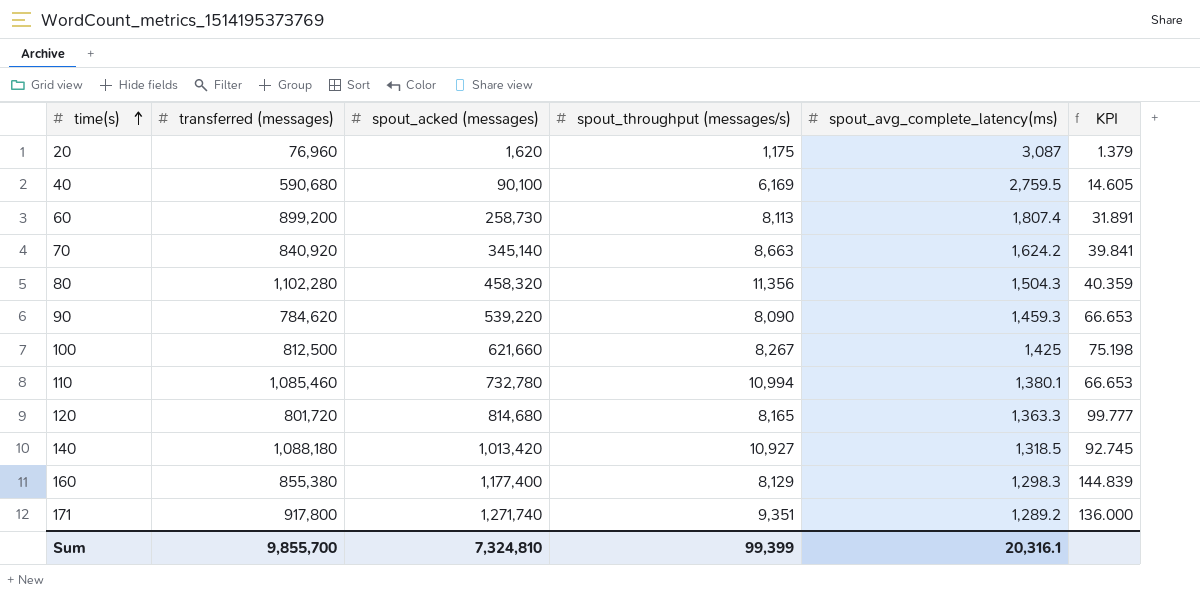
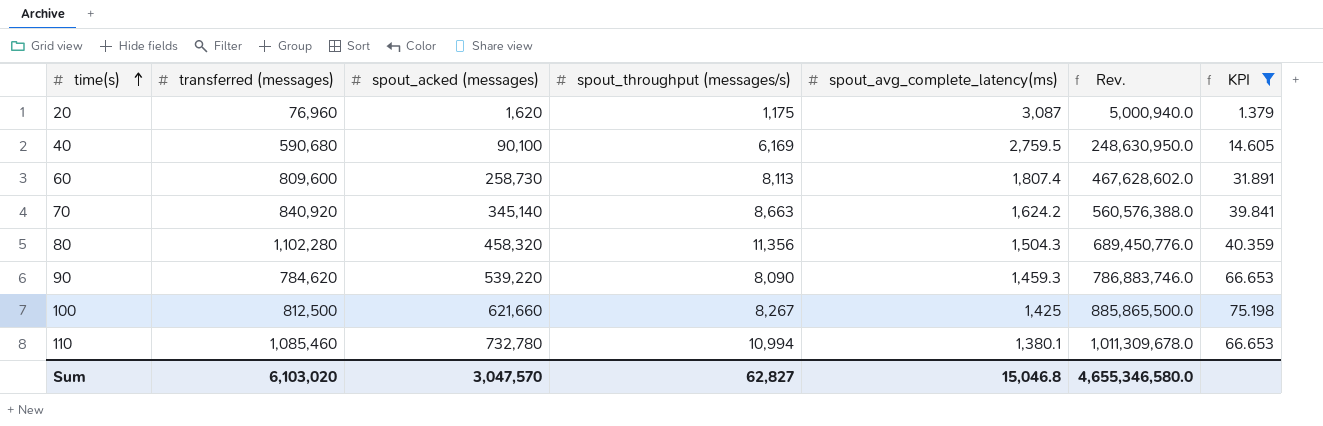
filter: none -> KPI <= 75.198
column Rev. | formula: none -> [spout_acked (messages)] * [spout_avg_complete_latency(ms)]
60 | transferred (messages): 899,200 -> 809,600
Sum | transferred (messages): 9,855,700 -> 6,103,020
Sum | spout_acked (messages): 7,324,810 -> 3,047,570
Sum | spout_throughput (messages/s): 99,399 -> 62,827
Sum | spout_avg_complete_latency(ms): 20,316.1 -> 15,046.8

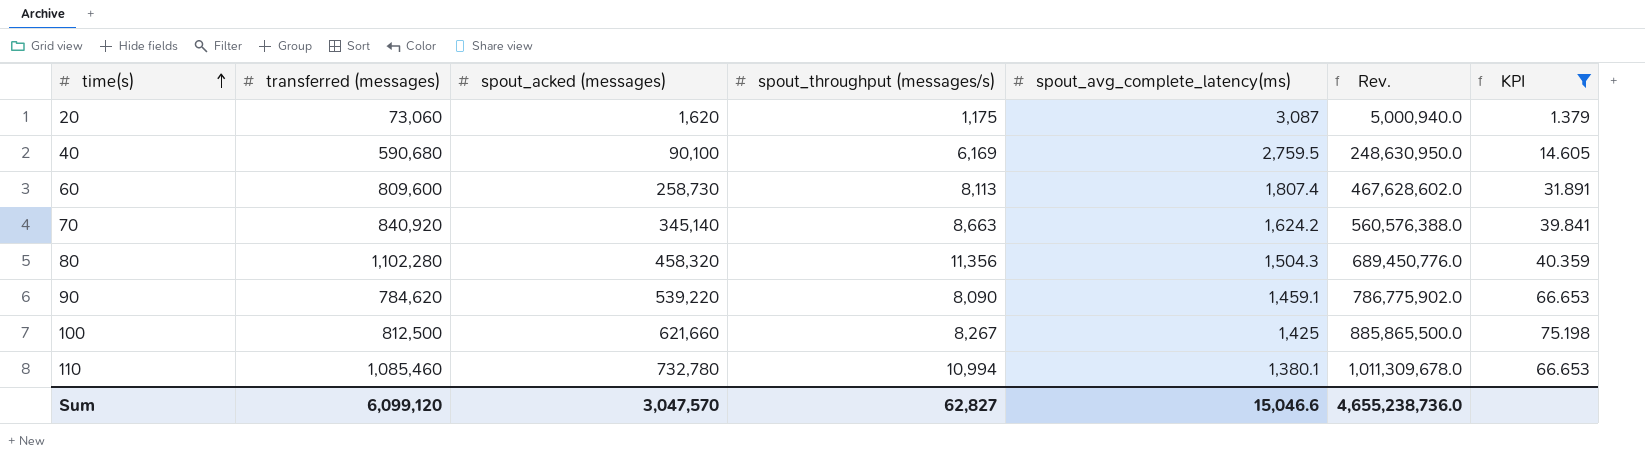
20 | transferred (messages): 76,960 -> 73,060
90 | spout_avg_complete_latency(ms): 1,459.3 -> 1,459.1
90 | Rev.: 786,883,746.0 -> 786,775,902.0
Sum | transferred (messages): 6,103,020 -> 6,099,120
Sum | spout_avg_complete_latency(ms): 15,046.8 -> 15,046.6
Sum | Rev.: 4,655,346,580.0 -> 4,655,238,736.0

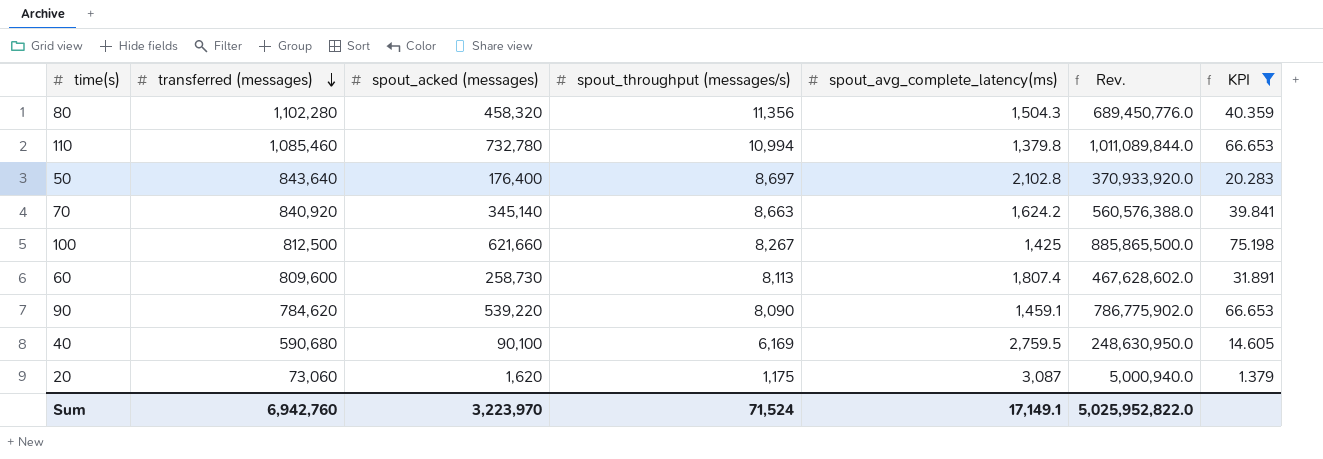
row order: time(s) ascending -> transferred (messages) descending
110 | spout_avg_complete_latency(ms): 1,380.1 -> 1,379.8
110 | Rev.: 1,011,309,678.0 -> 1,011,089,844.0
row 50: none -> 843,640 | 176,400 | 8,697 | 2,102.8 | 370,933,920.0 | 20.283
Sum | transferred (messages): 6,099,120 -> 6,942,760
Sum | spout_acked (messages): 3,047,570 -> 3,223,970
Sum | spout_throughput (messages/s): 62,827 -> 71,524
Sum | spout_avg_complete_latency(ms): 15,046.6 -> 17,149.1
Sum | Rev.: 4,655,238,736.0 -> 5,025,952,822.0

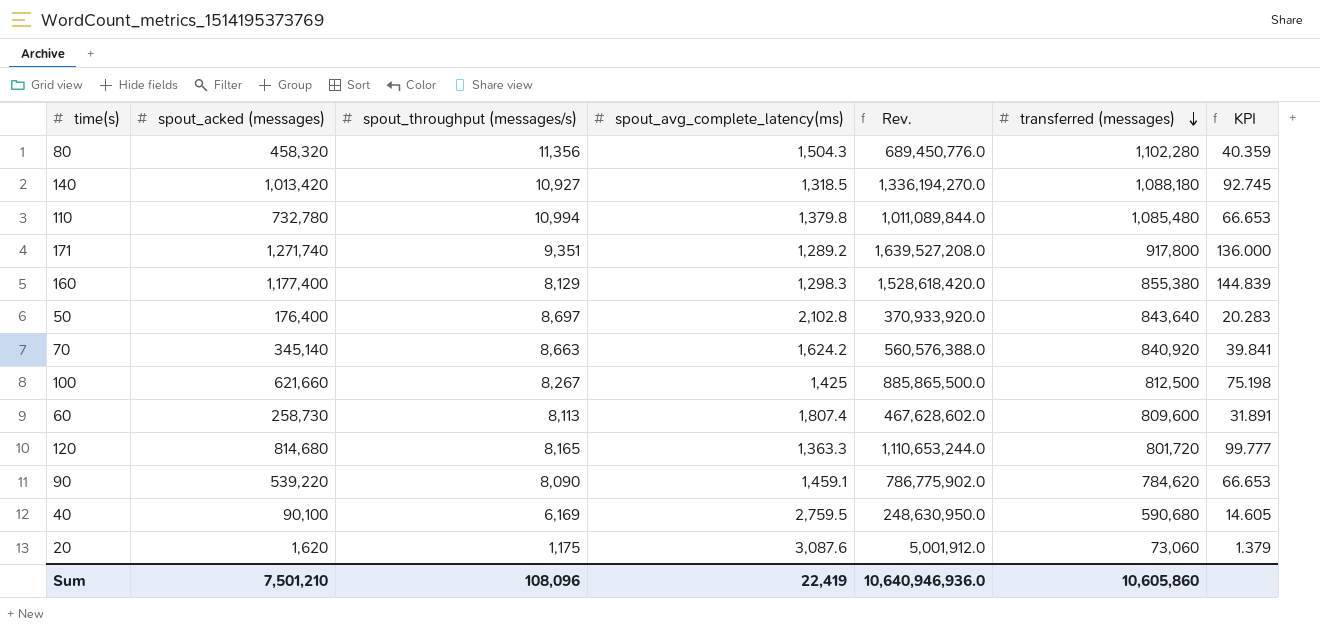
filter: KPI <= 75.198 -> none
column transferred (messages) | position: 2 -> 6
110 | transferred (messages): 1,085,460 -> 1,085,480
20 | spout_avg_complete_latency(ms): 3,087 -> 3,087.6
20 | Rev.: 5,000,940.0 -> 5,001,912.0
Sum | spout_acked (messages): 3,223,970 -> 7,501,210
Sum | spout_throughput (messages/s): 71,524 -> 108,096
Sum | spout_avg_complete_latency(ms): 17,149.1 -> 22,419
Sum | Rev.: 5,025,952,822.0 -> 10,640,946,936.0
Sum | transferred (messages): 6,942,760 -> 10,605,860

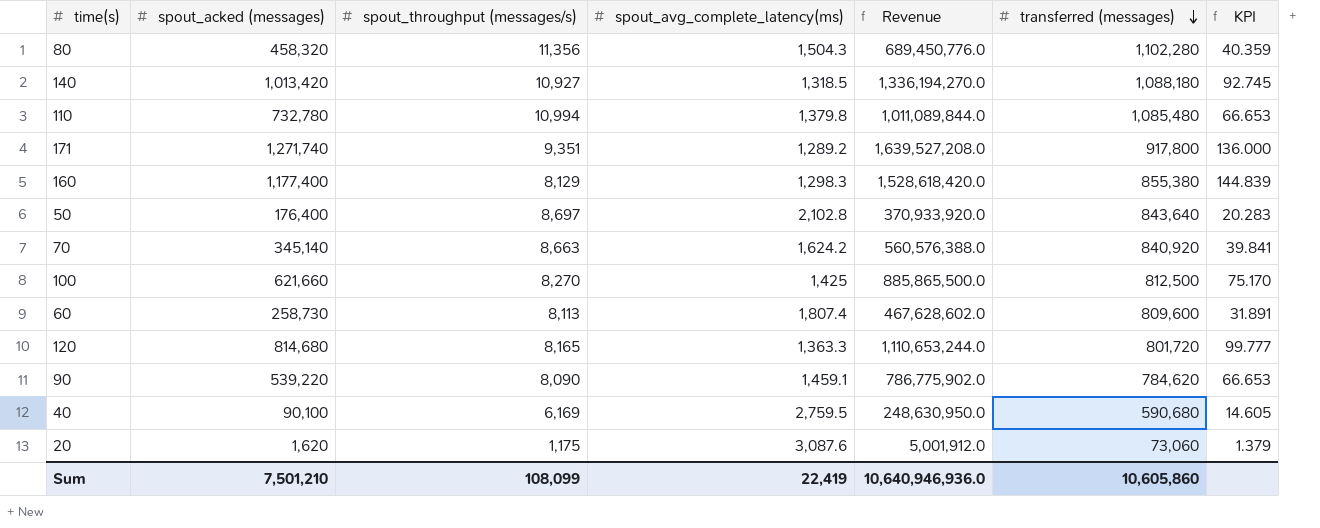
column name: Rev. -> Revenue
100 | spout_throughput (messages/s): 8,267 -> 8,270
100 | KPI: 75.198 -> 75.170
Sum | spout_throughput (messages/s): 108,096 -> 108,099

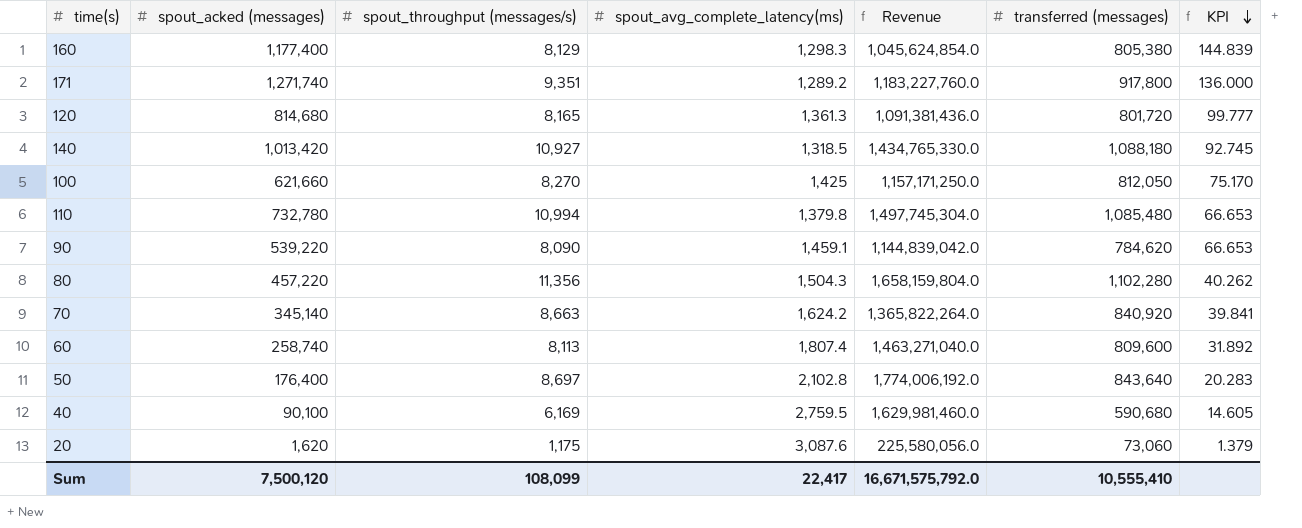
row order: transferred (messages) descending -> KPI descending
column Revenue | formula: [spout_acked (messages)] * [spout_avg_complete_latency(ms)] -> [spout_avg_complete_latency(ms)] * [transferred (messages)]
160 | transferred (messages): 855,380 -> 805,380
120 | spout_avg_complete_latency(ms): 1,363.3 -> 1,361.3
100 | transferred (messages): 812,500 -> 812,050
80 | spout_acked (messages): 458,320 -> 457,220
80 | KPI: 40.359 -> 40.262
60 | spout_acked (messages): 258,730 -> 258,740
60 | KPI: 31.891 -> 31.892
Sum | spout_acked (messages): 7,501,210 -> 7,500,120
Sum | spout_avg_complete_latency(ms): 22,419 -> 22,417
Sum | Revenue: 10,640,946,936.0 -> 16,671,575,792.0
Sum | transferred (messages): 10,605,860 -> 10,555,410

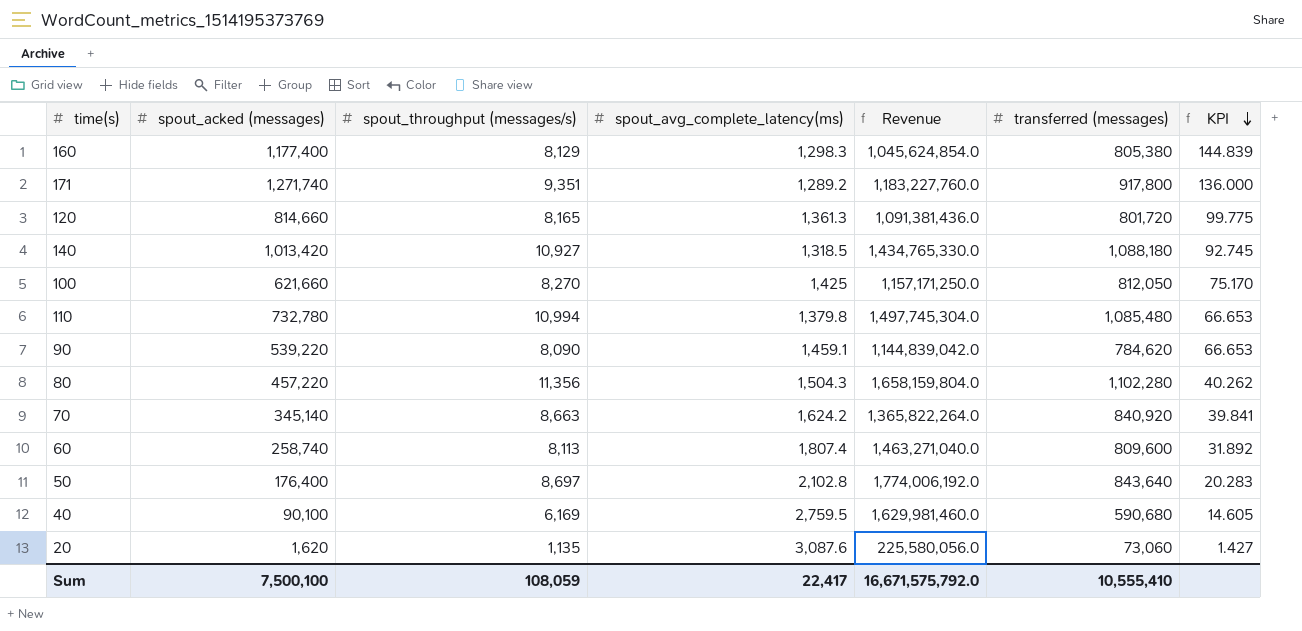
120 | spout_acked (messages): 814,680 -> 814,660
120 | KPI: 99.777 -> 99.775
20 | spout_throughput (messages/s): 1,175 -> 1,135
20 | KPI: 1.379 -> 1.427
Sum | spout_acked (messages): 7,500,120 -> 7,500,100
Sum | spout_throughput (messages/s): 108,099 -> 108,059

